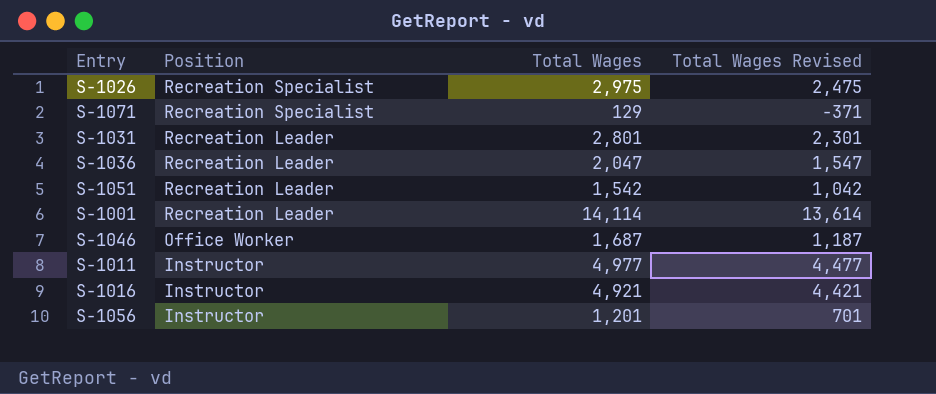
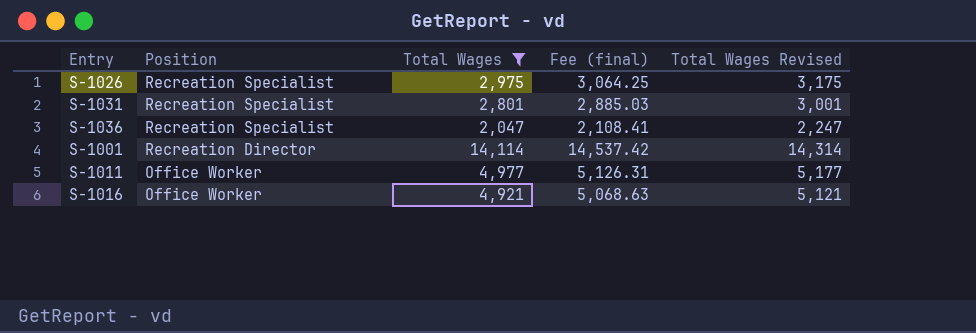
filter: none -> Total Wages >= 2,047
column Fee (final) | formula: none -> [Total Wages] * 1.03
column Total Wages Revised | formula: [Total Wages] - 500 -> [Total Wages] + 200
S-1031 | Position: Recreation Leader -> Recreation Specialist
S-1036 | Position: Recreation Leader -> Recreation Specialist
S-1001 | Position: Recreation Leader -> Recreation Director
S-1011 | Position: Instructor -> Office Worker
S-1016 | Position: Instructor -> Office Worker

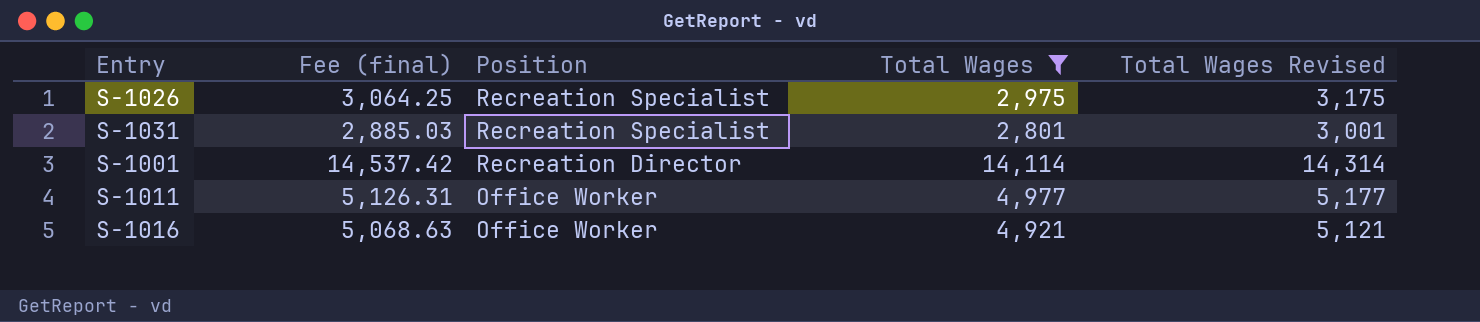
column Fee (final) | position: 4 -> 2
row S-1036: Recreation Specialist | 2,047 | 2,108.41 | 2,247 -> none

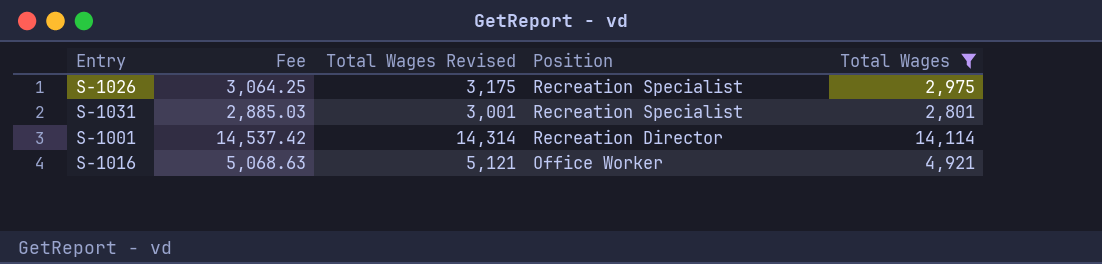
column name: Fee (final) -> Fee
column Total Wages Revised | position: 5 -> 3
row S-1011: 5,126.31 | Office Worker | 4,977 | 5,177 -> none

